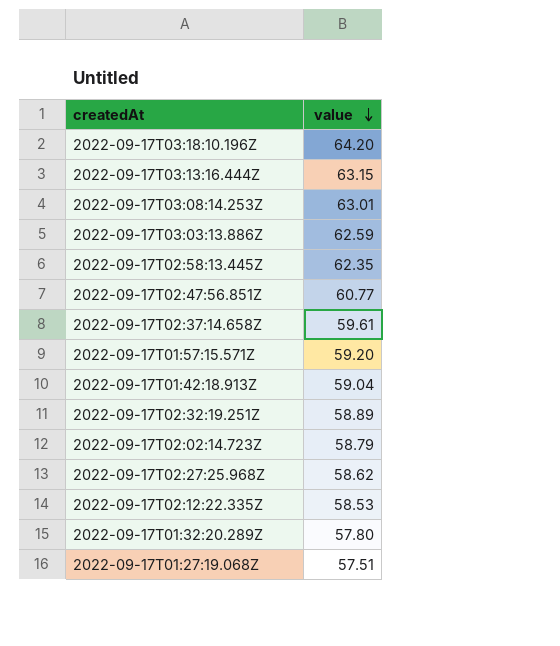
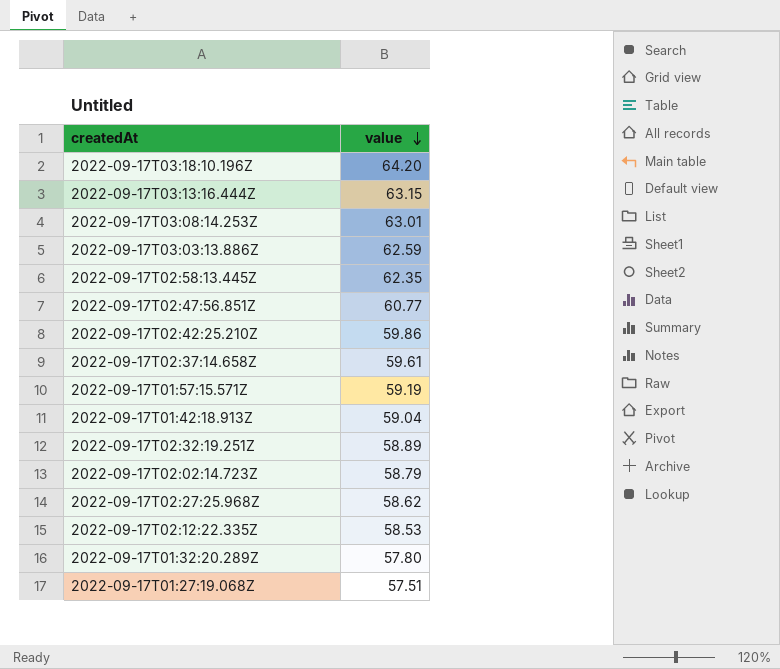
row 2022-09-17T02:42:25.210Z: none -> 59.86
2022-09-17T01:57:15.571Z | value: 59.20 -> 59.19

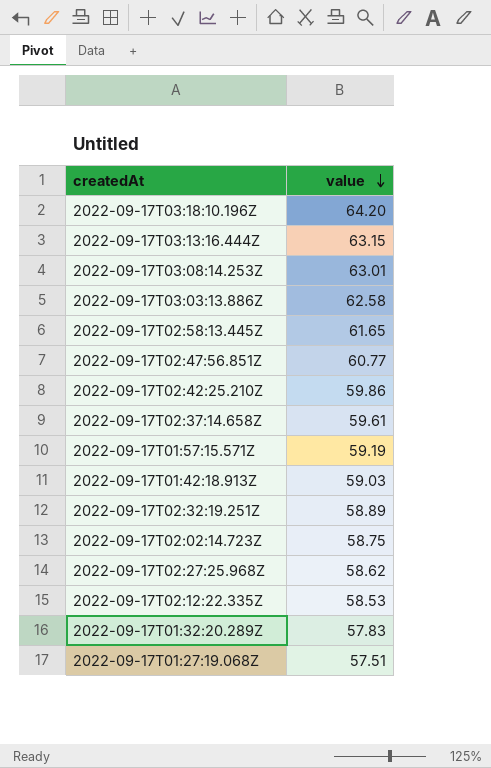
2022-09-17T03:03:13.886Z | value: 62.59 -> 62.58
2022-09-17T02:58:13.445Z | value: 62.35 -> 61.65
2022-09-17T01:42:18.913Z | value: 59.04 -> 59.03
2022-09-17T02:02:14.723Z | value: 58.79 -> 58.75
2022-09-17T01:32:20.289Z | value: 57.80 -> 57.83

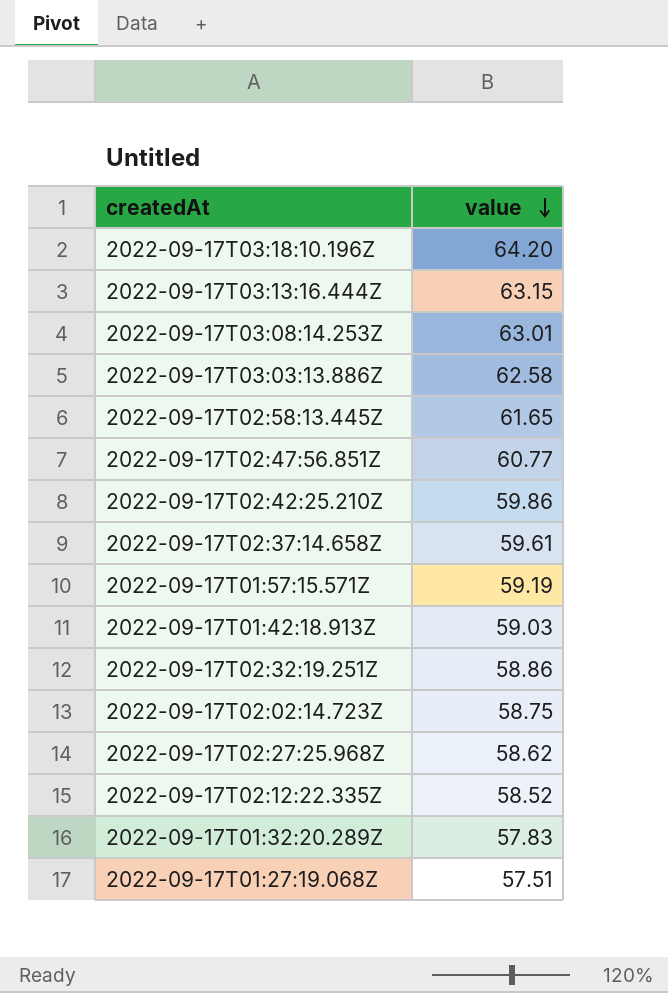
2022-09-17T02:32:19.251Z | value: 58.89 -> 58.86
2022-09-17T02:12:22.335Z | value: 58.53 -> 58.52

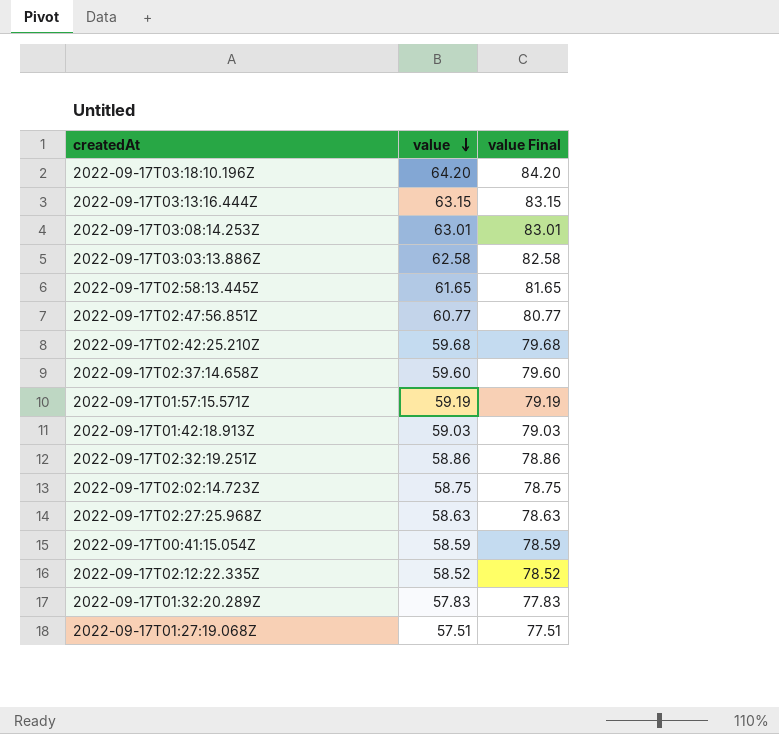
column value Final | formula: none -> [value] + 20
2022-09-17T02:42:25.210Z | value: 59.86 -> 59.68
2022-09-17T02:37:14.658Z | value: 59.61 -> 59.60
2022-09-17T02:27:25.968Z | value: 58.62 -> 58.63
row 2022-09-17T00:41:15.054Z: none -> 58.59 | 78.59

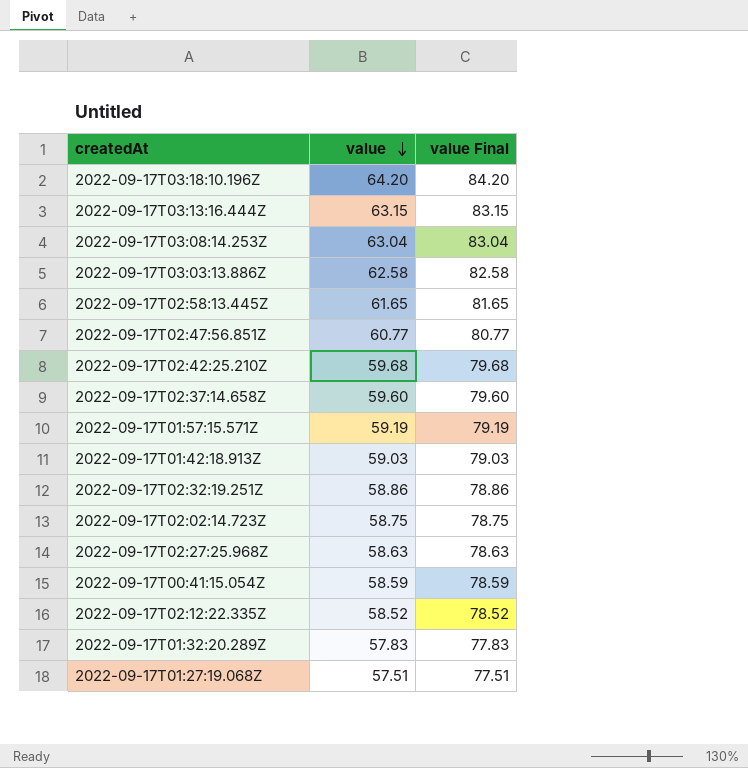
2022-09-17T03:08:14.253Z | value: 63.01 -> 63.04
2022-09-17T03:08:14.253Z | value Final: 83.01 -> 83.04

